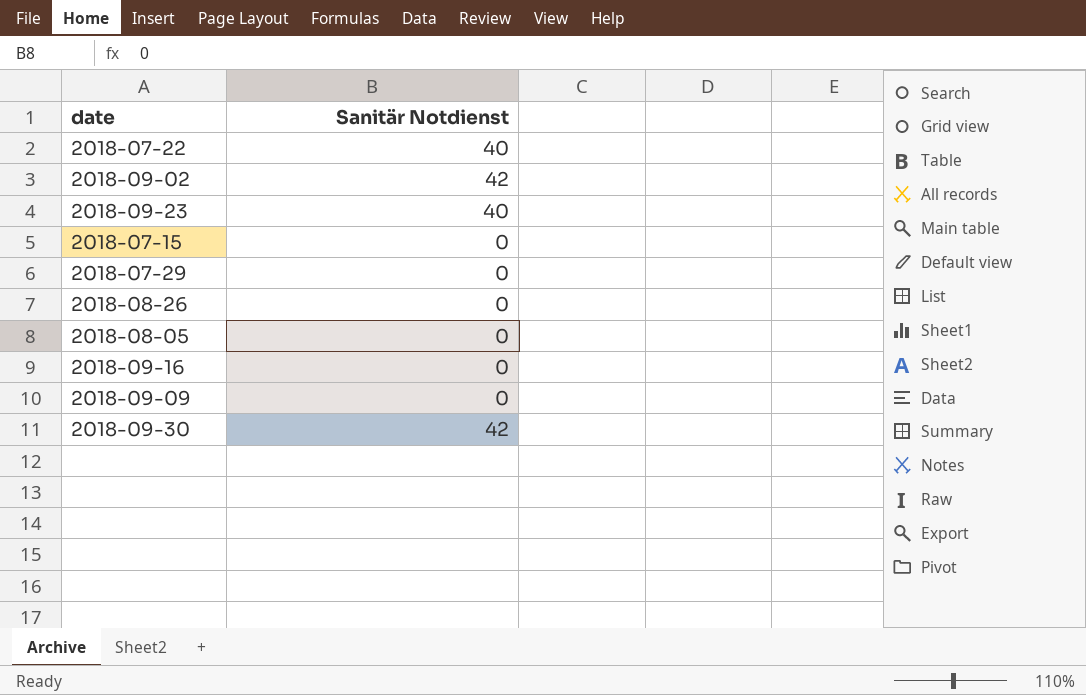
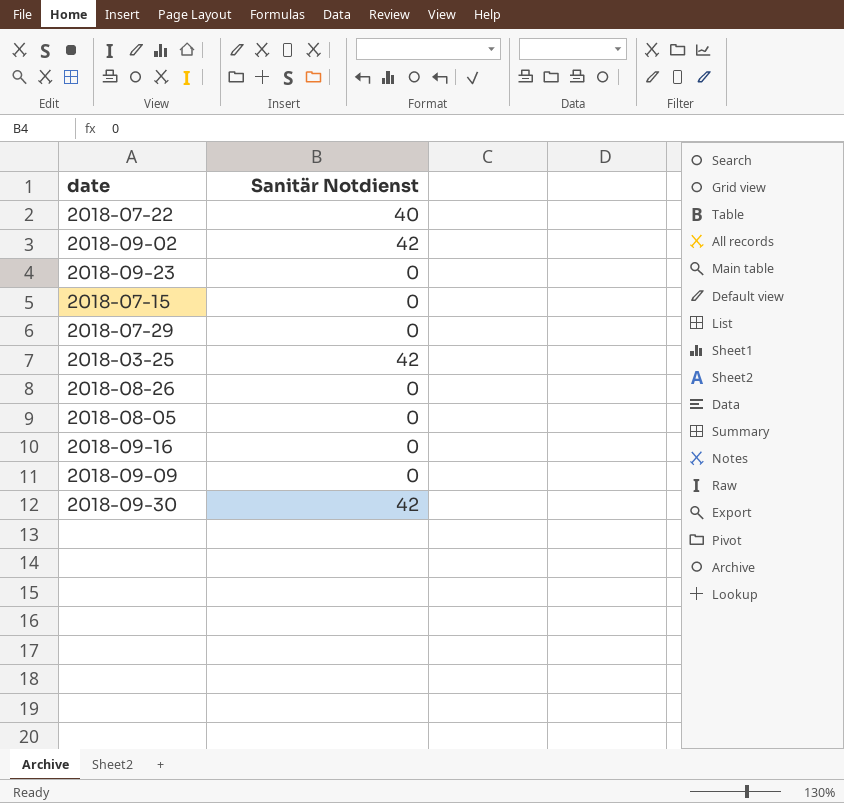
2018-09-23 | Sanitär Notdienst: 40 -> 0
row 2018-03-25: none -> 42

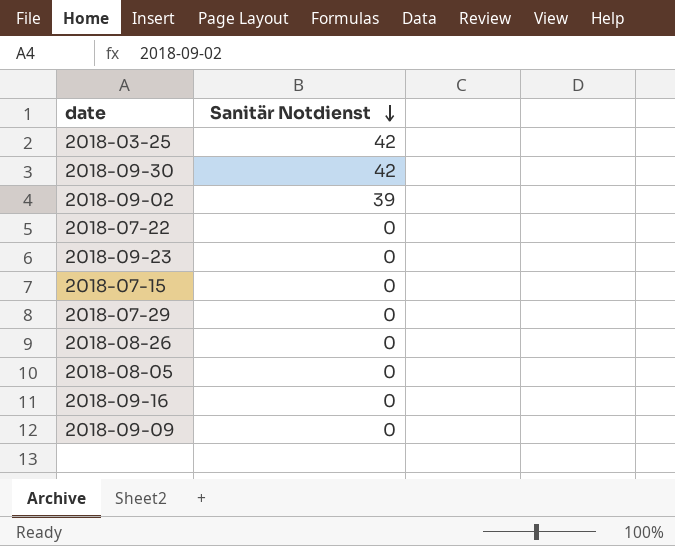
row order: none -> Sanitär Notdienst descending
2018-09-02 | Sanitär Notdienst: 42 -> 39
2018-07-22 | Sanitär Notdienst: 40 -> 0

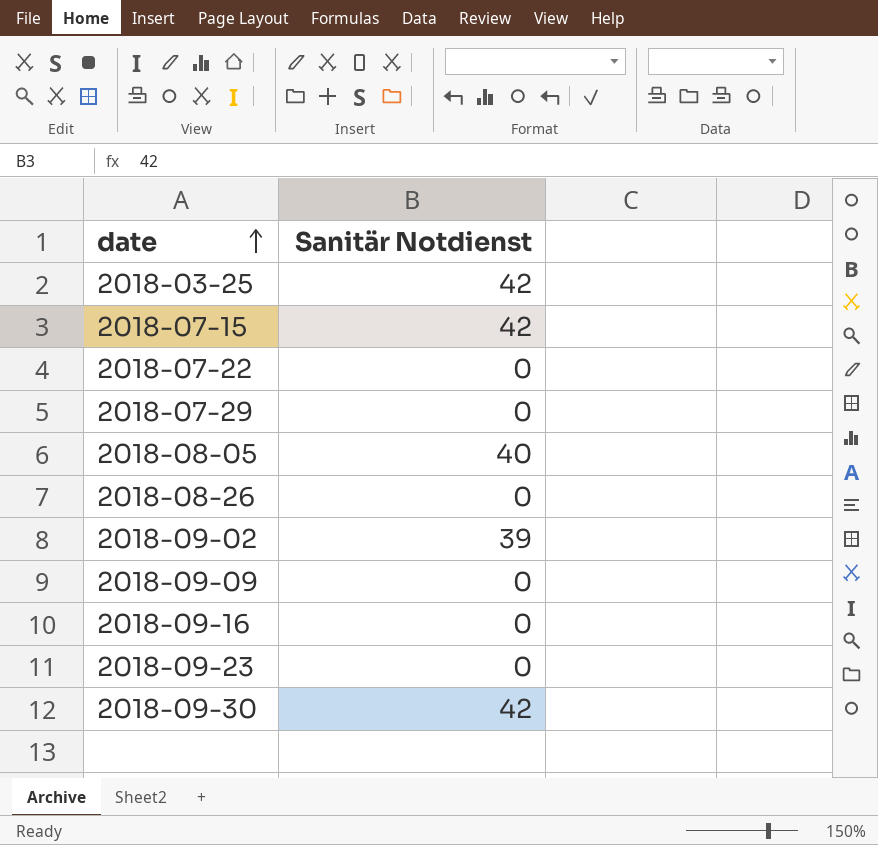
row order: Sanitär Notdienst descending -> date ascending
2018-07-15 | Sanitär Notdienst: 0 -> 42
2018-08-05 | Sanitär Notdienst: 0 -> 40

